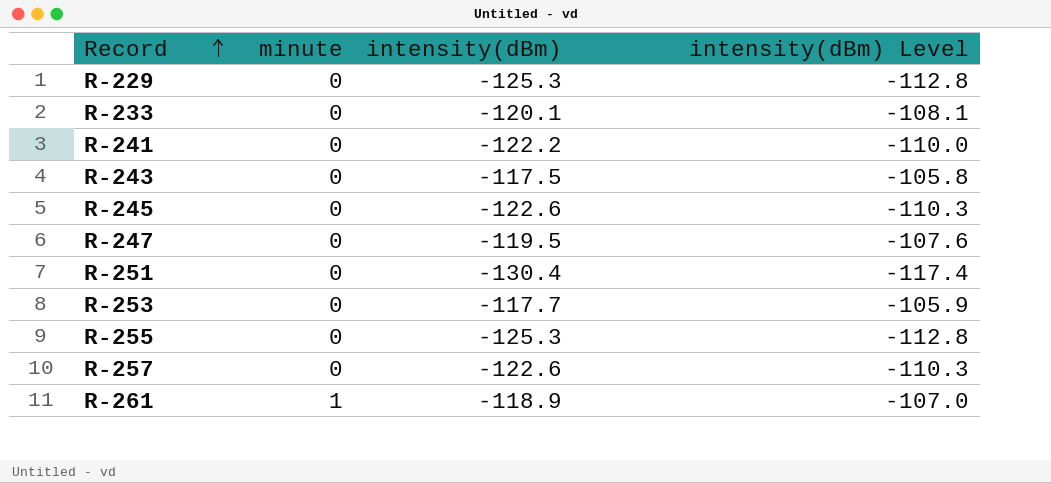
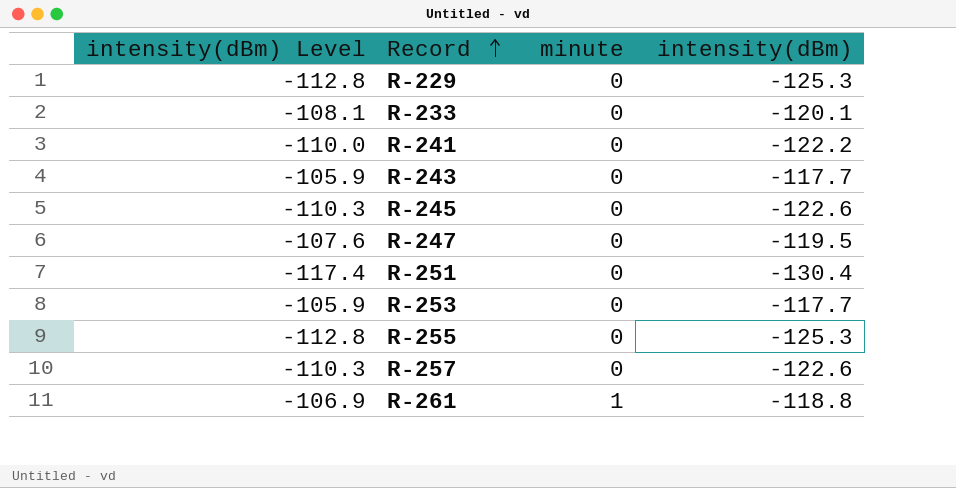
column intensity(dBm) Level | position: 4 -> 1
R-243 | intensity(dBm) Level: -105.8 -> -105.9
R-243 | intensity(dBm): -117.5 -> -117.7
R-261 | intensity(dBm) Level: -107.0 -> -106.9
R-261 | intensity(dBm): -118.9 -> -118.8

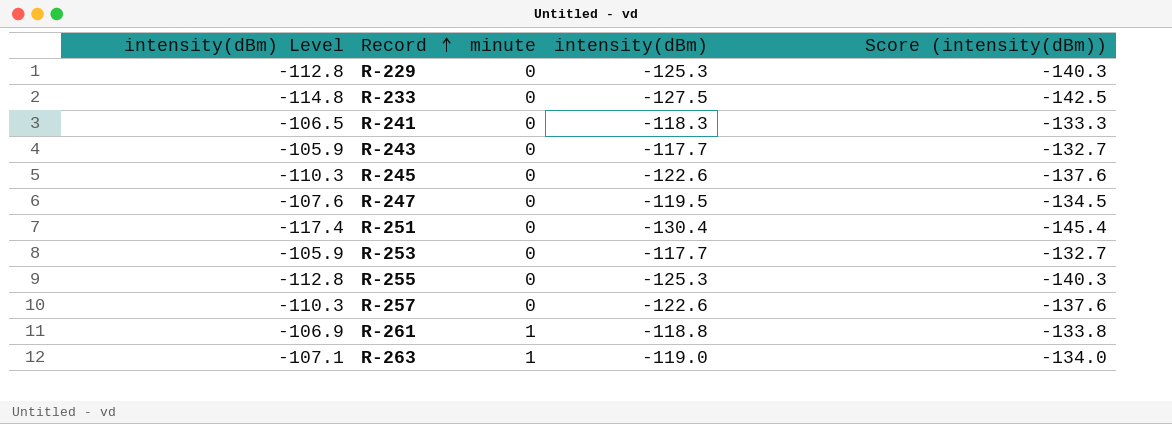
column Score (intensity(dBm)) | formula: none -> [intensity(dBm)] - 15
R-233 | intensity(dBm) Level: -108.1 -> -114.8
R-233 | intensity(dBm): -120.1 -> -127.5
R-241 | intensity(dBm) Level: -110.0 -> -106.5
R-241 | intensity(dBm): -122.2 -> -118.3
row R-263: none -> -107.1 | 1 | -119.0 | -134.0

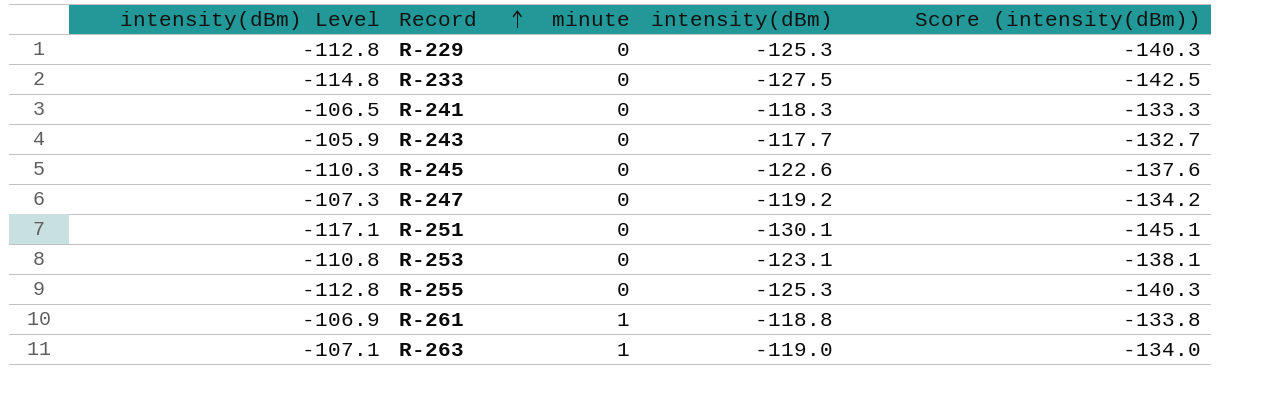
row R-257: -110.3 | 0 | -122.6 | -137.6 -> none
R-247 | intensity(dBm) Level: -107.6 -> -107.3
R-247 | intensity(dBm): -119.5 -> -119.2
R-247 | Score (intensity(dBm)): -134.5 -> -134.2
R-251 | intensity(dBm) Level: -117.4 -> -117.1
R-251 | intensity(dBm): -130.4 -> -130.1
R-251 | Score (intensity(dBm)): -145.4 -> -145.1
R-253 | intensity(dBm) Level: -105.9 -> -110.8
R-253 | intensity(dBm): -117.7 -> -123.1
R-253 | Score (intensity(dBm)): -132.7 -> -138.1

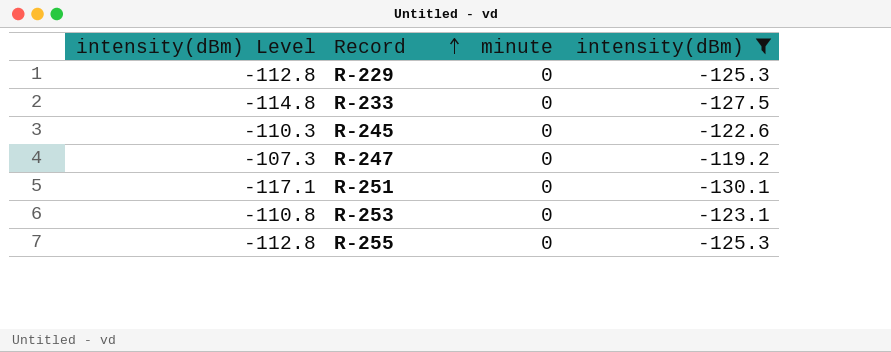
filter: none -> intensity(dBm) <= -119.2
column Score (intensity(dBm)) | formula: [intensity(dBm)] - 15 -> none

